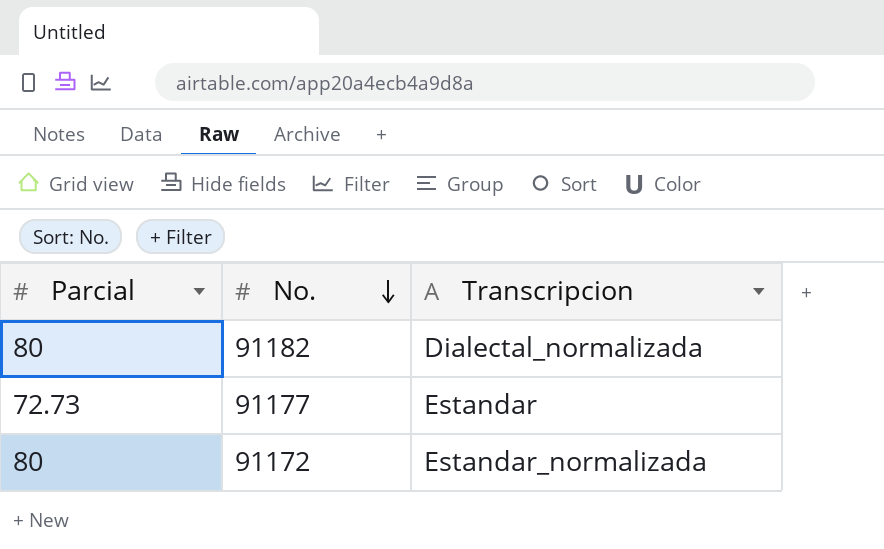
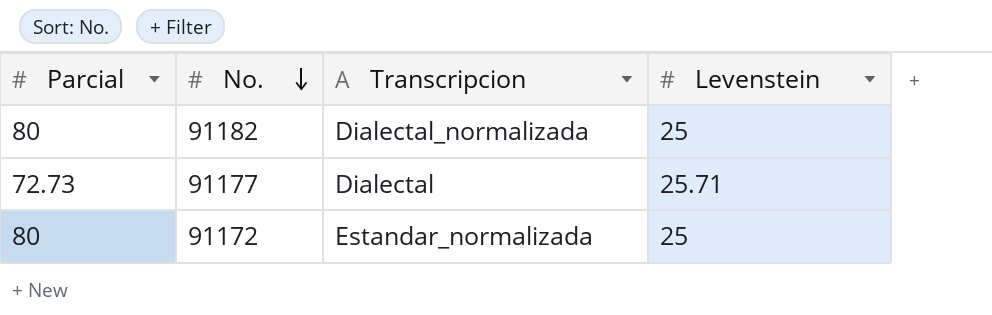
column Levenstein | position: none -> 4
91177 | Transcripcion: Estandar -> Dialectal

